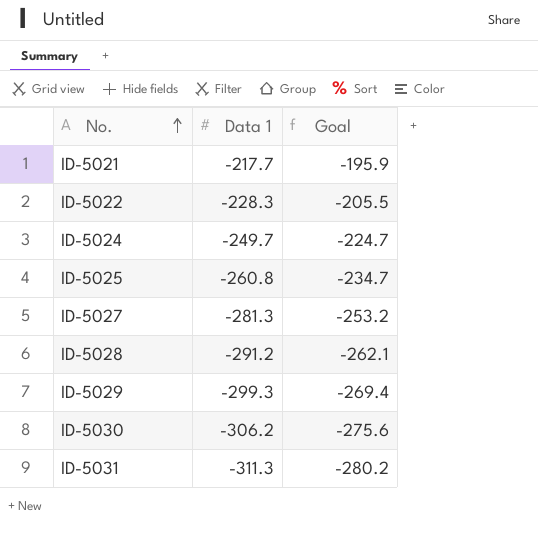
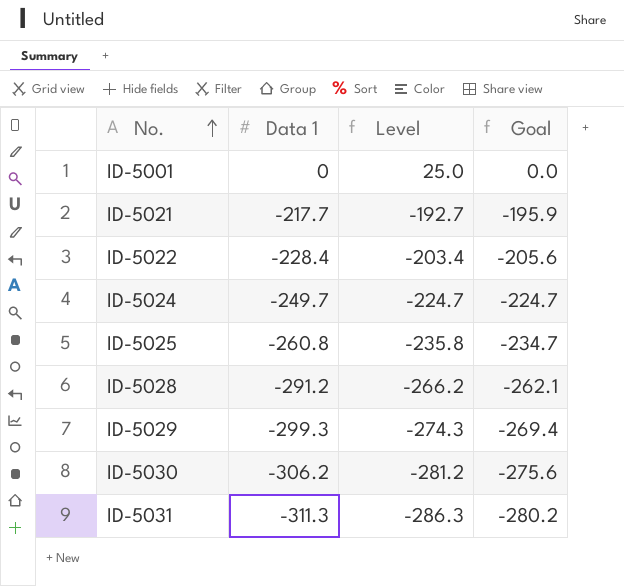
column Level | formula: none -> [Data 1] + 25
row ID-5027: -281.3 | -253.2 -> none
row ID-5001: none -> 0 | 25.0 | 0.0
ID-5022 | Data 1: -228.3 -> -228.4
ID-5022 | Goal: -205.5 -> -205.6

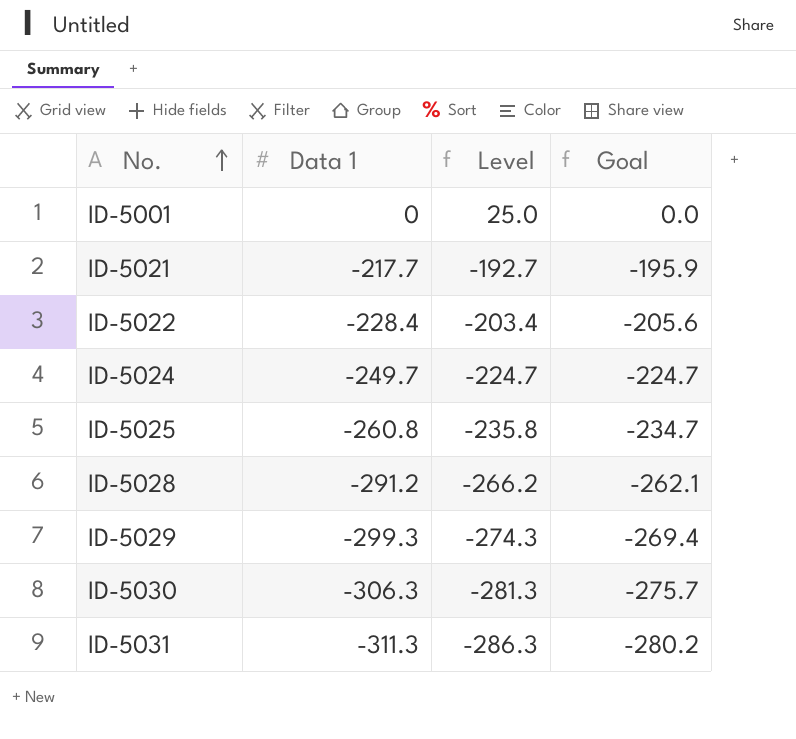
ID-5030 | Data 1: -306.2 -> -306.3
ID-5030 | Level: -281.2 -> -281.3
ID-5030 | Goal: -275.6 -> -275.7

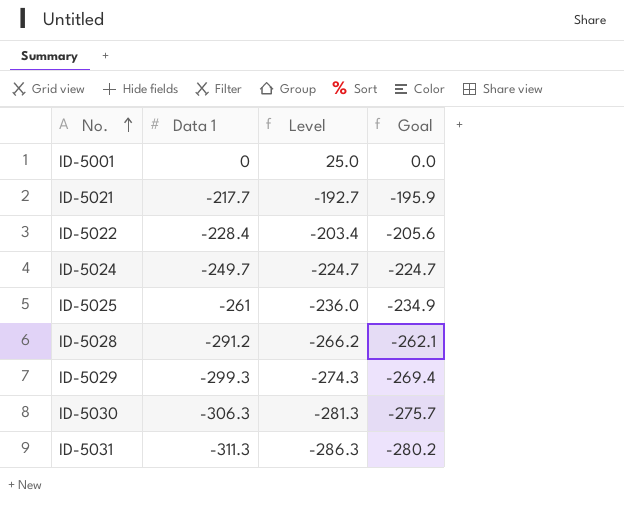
ID-5025 | Data 1: -260.8 -> -261
ID-5025 | Level: -235.8 -> -236.0
ID-5025 | Goal: -234.7 -> -234.9

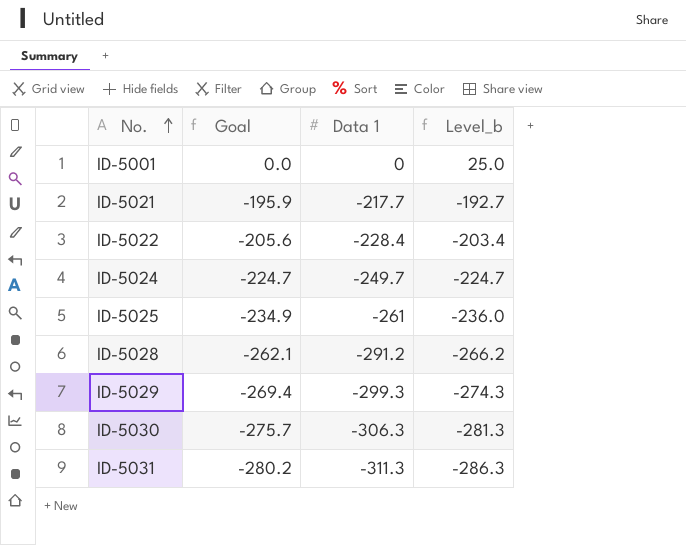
column Goal | position: 4 -> 2
column name: Level -> Level_b

